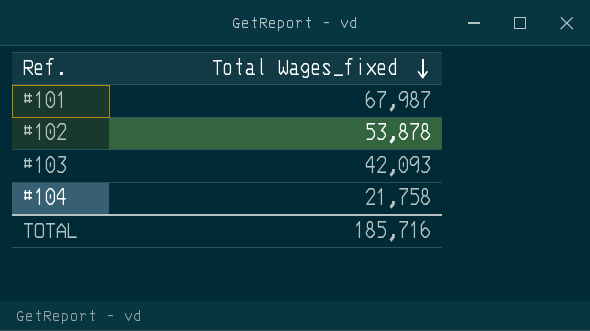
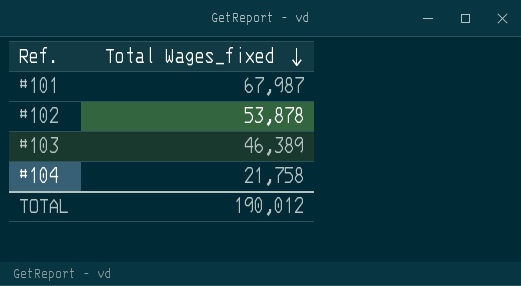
#103 | Total Wages_fixed: 42,093 -> 46,389
TOTAL | Total Wages_fixed: 185,716 -> 190,012

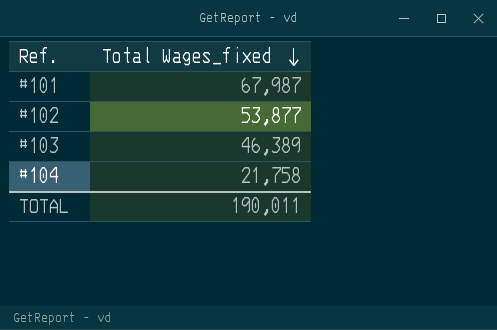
#102 | Total Wages_fixed: 53,878 -> 53,877
TOTAL | Total Wages_fixed: 190,012 -> 190,011

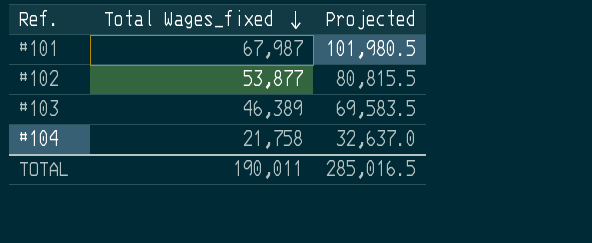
column Projected | formula: none -> [Total Wages_fixed] * 1.5

